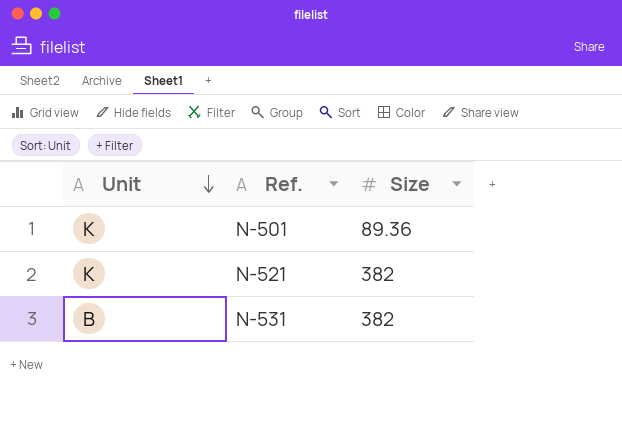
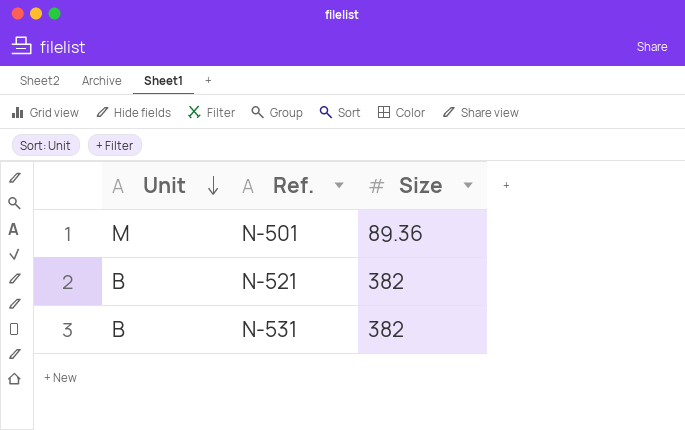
N-501 | Unit: K -> M
N-521 | Unit: K -> B

